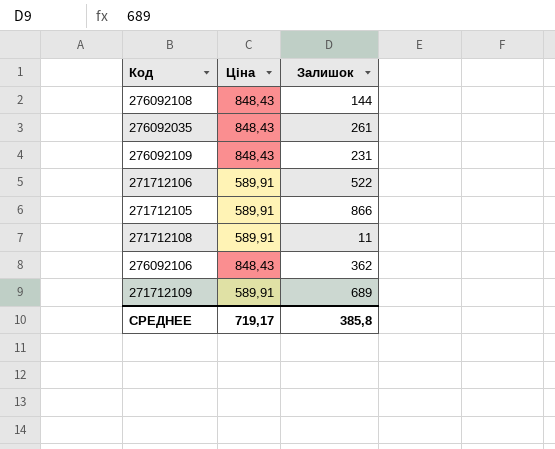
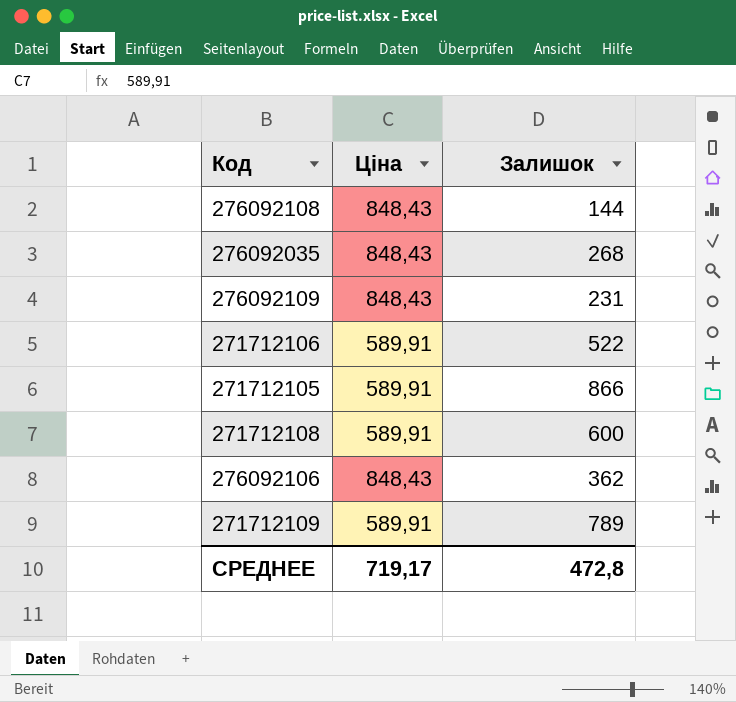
276092035 | Залишок: 261 -> 268
271712108 | Залишок: 11 -> 600
271712109 | Залишок: 689 -> 789
СРЕДНЕЕ | Залишок: 385,8 -> 472,8

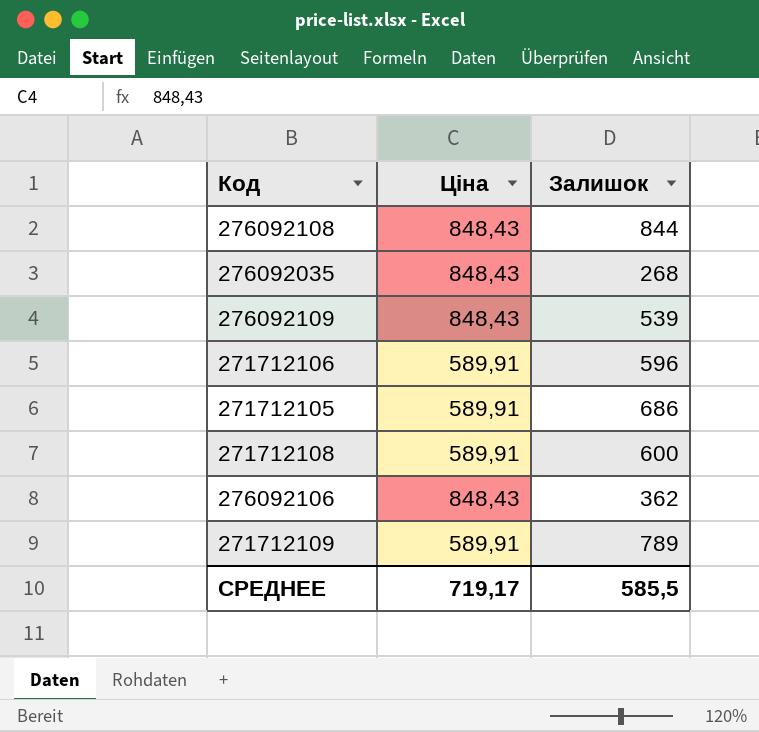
276092108 | Залишок: 144 -> 844
276092109 | Залишок: 231 -> 539
271712106 | Залишок: 522 -> 596
271712105 | Залишок: 866 -> 686
СРЕДНЕЕ | Залишок: 472,8 -> 585,5

